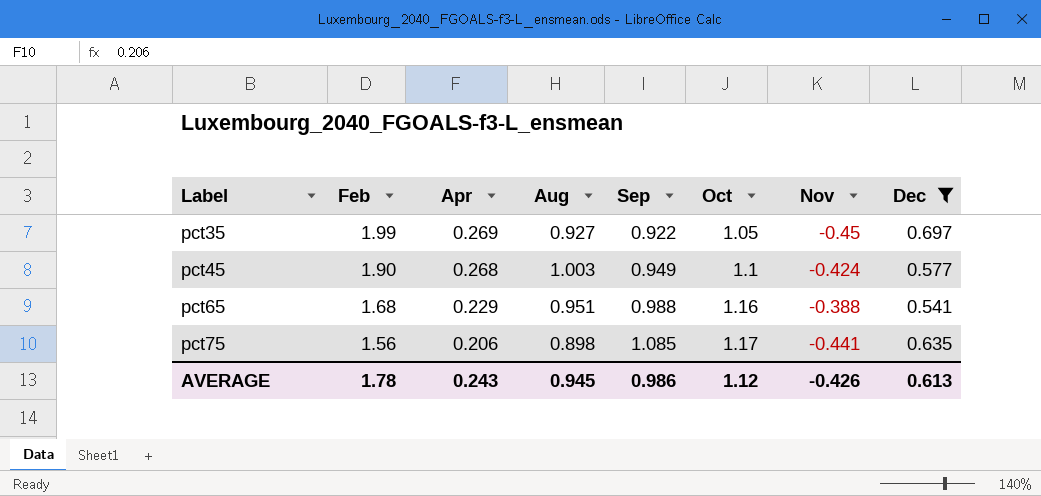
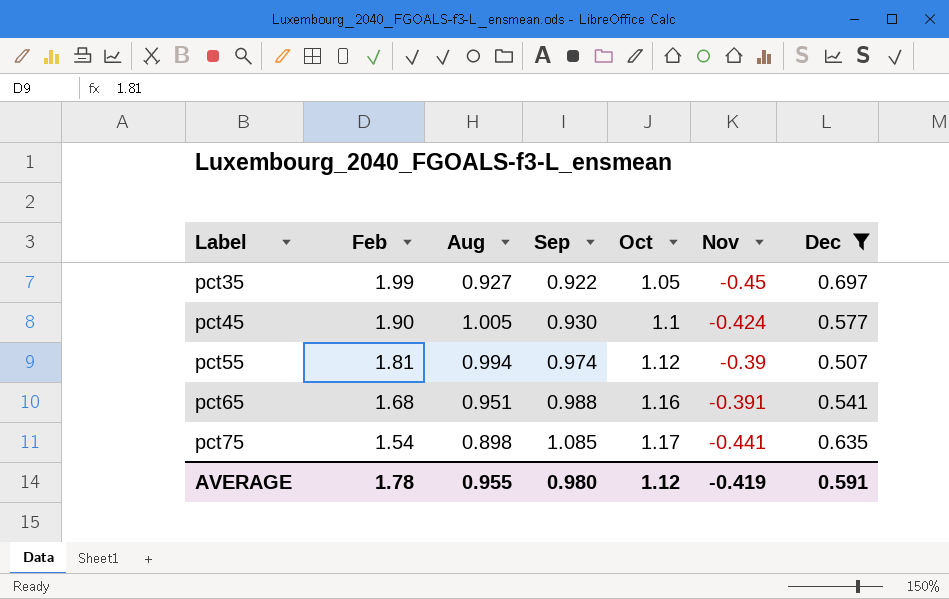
column Apr | position: 3 -> none
pct45 | Aug: 1.003 -> 1.005
pct45 | Sep: 0.949 -> 0.930
row pct55: none -> 1.81 | 0.994 | 0.974 | 1.12 | -0.39 | 0.507
pct65 | Nov: -0.388 -> -0.391
pct75 | Feb: 1.56 -> 1.54
AVERAGE | Aug: 0.945 -> 0.955
AVERAGE | Sep: 0.986 -> 0.980
AVERAGE | Nov: -0.426 -> -0.419
AVERAGE | Dec: 0.613 -> 0.591

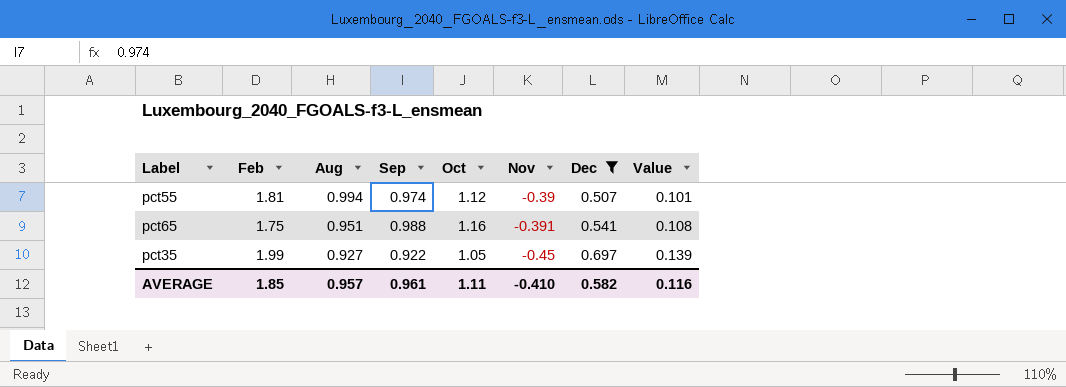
row order: Label ascending -> Aug descending
column Value | formula: none -> [Dec] * 0.2
row pct45: 1.90 | 1.005 | 0.930 | 1.1 | -0.424 | 0.577 -> none
row pct75: 1.54 | 0.898 | 1.085 | 1.17 | -0.441 | 0.635 -> none
pct65 | Feb: 1.68 -> 1.75
AVERAGE | Feb: 1.78 -> 1.85
AVERAGE | Aug: 0.955 -> 0.957
AVERAGE | Sep: 0.980 -> 0.961
AVERAGE | Oct: 1.12 -> 1.11
AVERAGE | Nov: -0.419 -> -0.410
AVERAGE | Dec: 0.591 -> 0.582

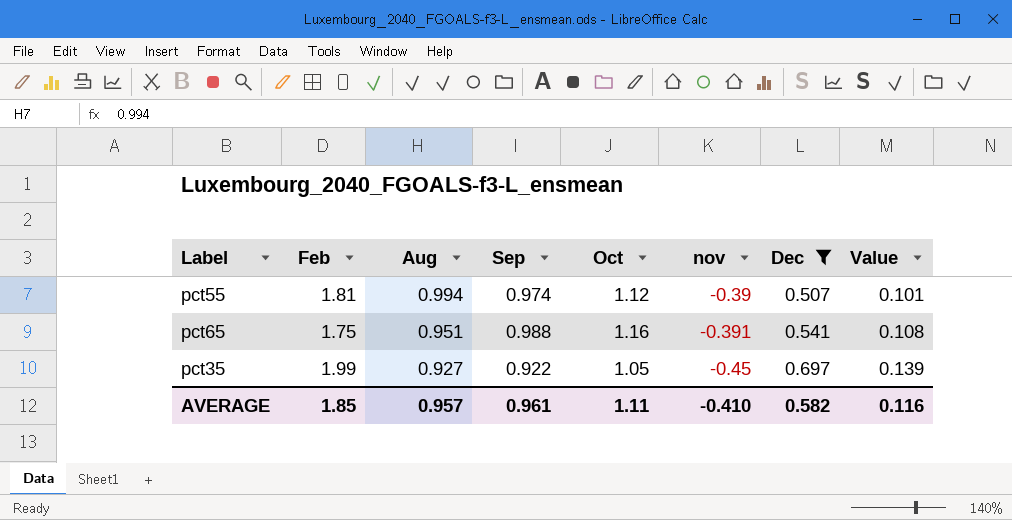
column name: Nov -> nov

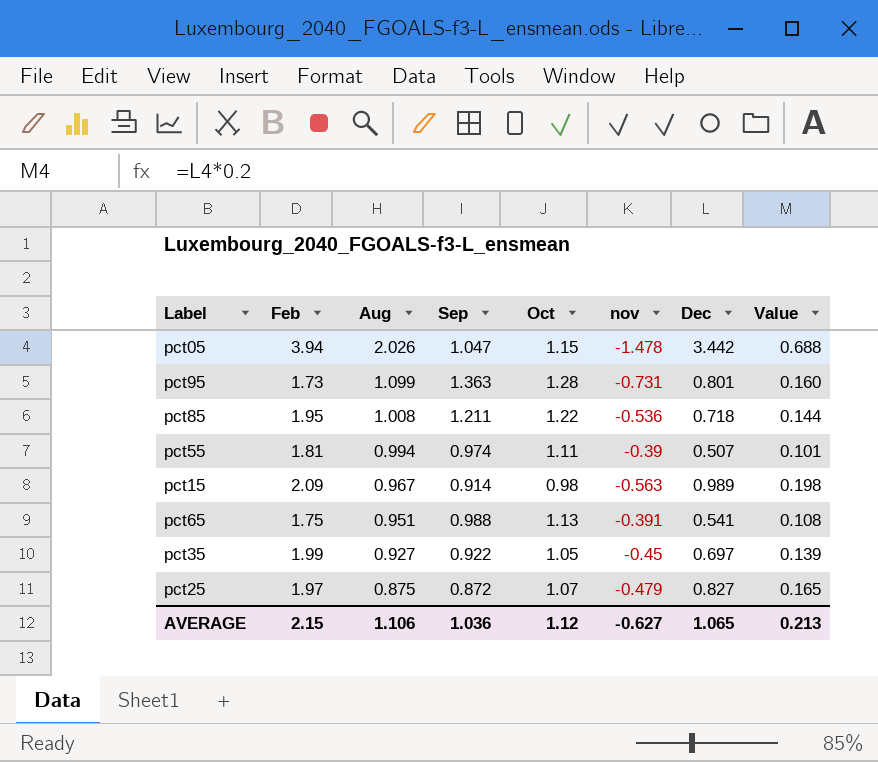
filter: Dec <= 0.697 -> none
pct55 | Oct: 1.12 -> 1.11
pct65 | Oct: 1.16 -> 1.13
AVERAGE | Feb: 1.85 -> 2.15
AVERAGE | Aug: 0.957 -> 1.106
AVERAGE | Sep: 0.961 -> 1.036
AVERAGE | Oct: 1.11 -> 1.12
AVERAGE | nov: -0.410 -> -0.627
AVERAGE | Dec: 0.582 -> 1.065
AVERAGE | Value: 0.116 -> 0.213

